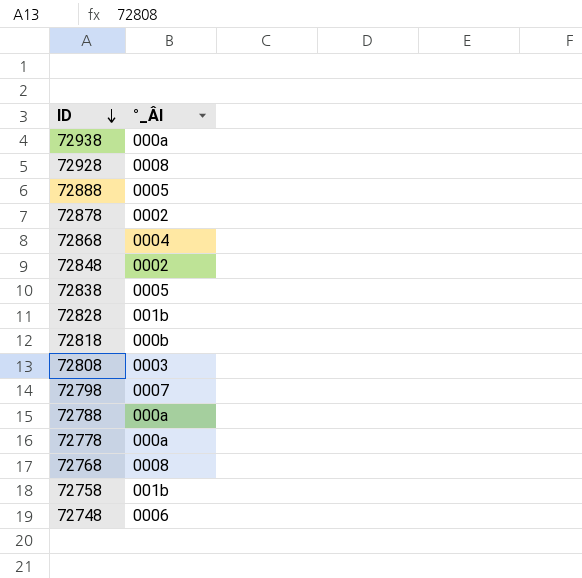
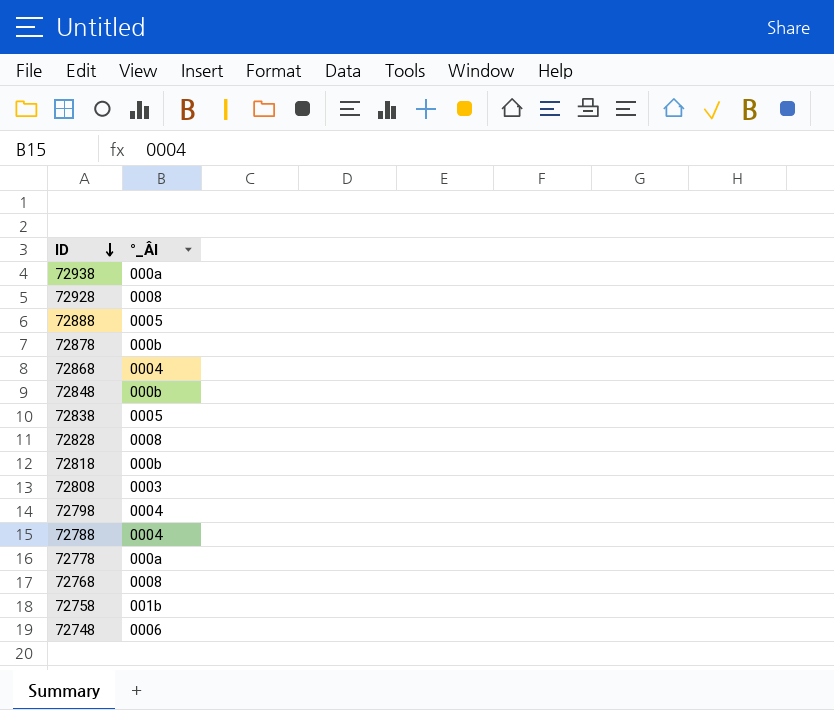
72878 | °_ÂI: 0002 -> 000b
72848 | °_ÂI: 0002 -> 000b
72828 | °_ÂI: 001b -> 0008
72798 | °_ÂI: 0007 -> 0004
72788 | °_ÂI: 000a -> 0004

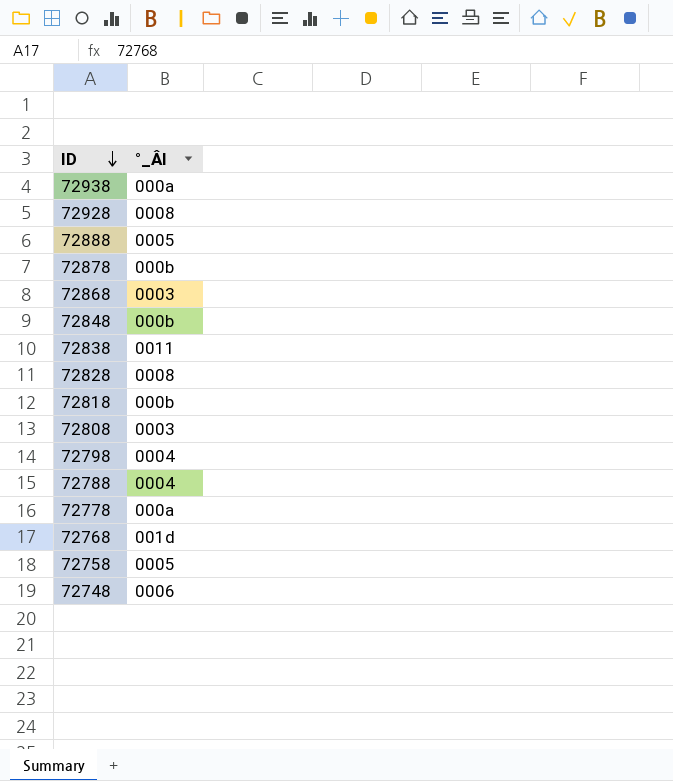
72868 | °_ÂI: 0004 -> 0003
72838 | °_ÂI: 0005 -> 0011
72768 | °_ÂI: 0008 -> 001d
72758 | °_ÂI: 001b -> 0005

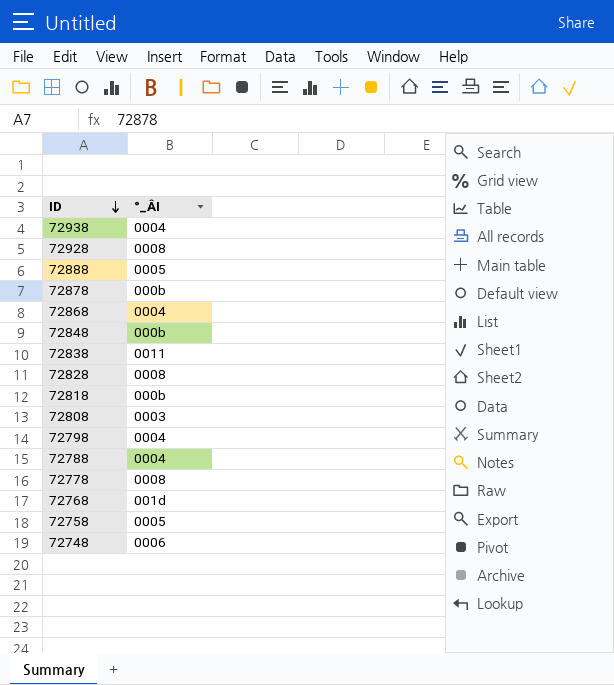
72938 | °_ÂI: 000a -> 0004
72868 | °_ÂI: 0003 -> 0004
72778 | °_ÂI: 000a -> 0008

